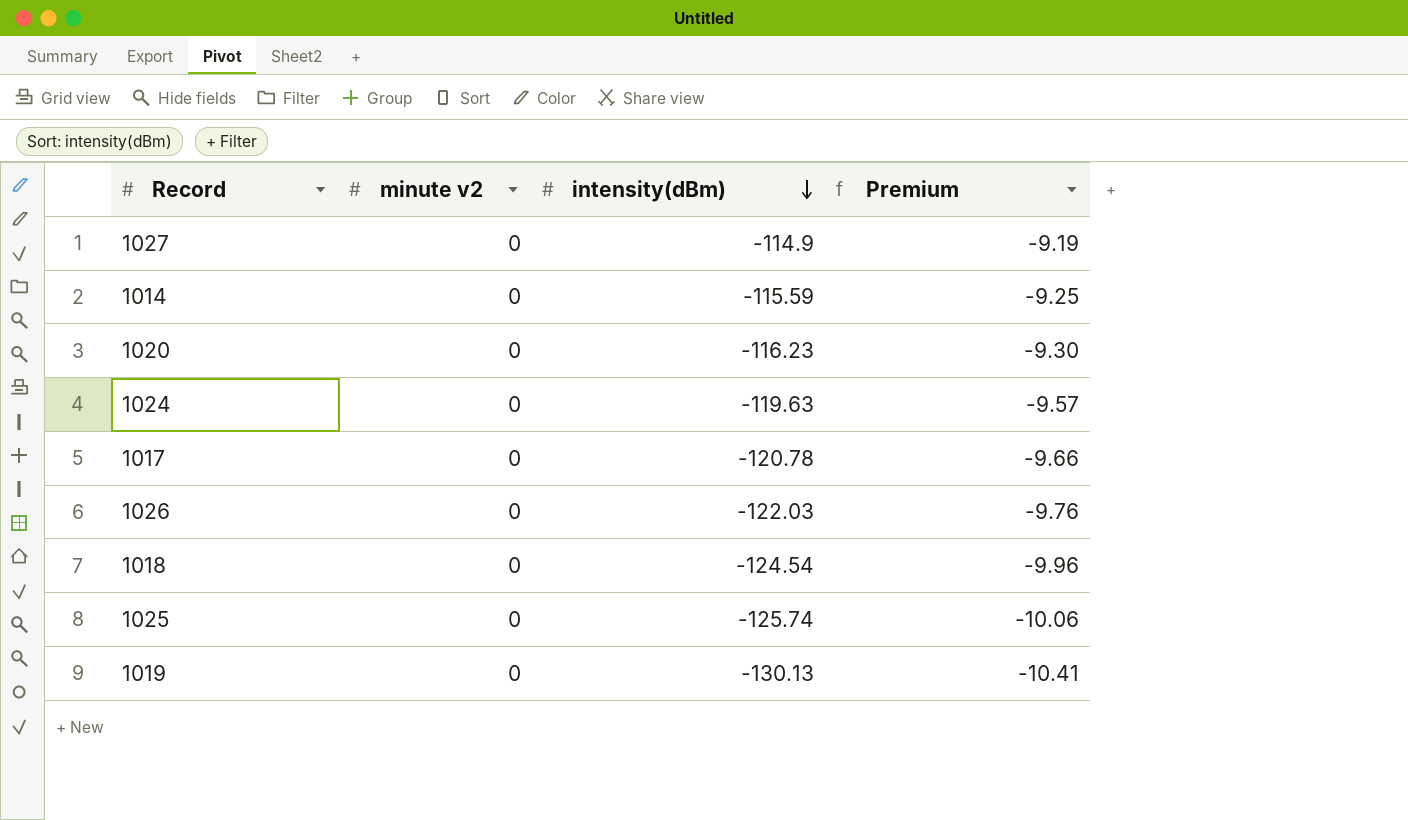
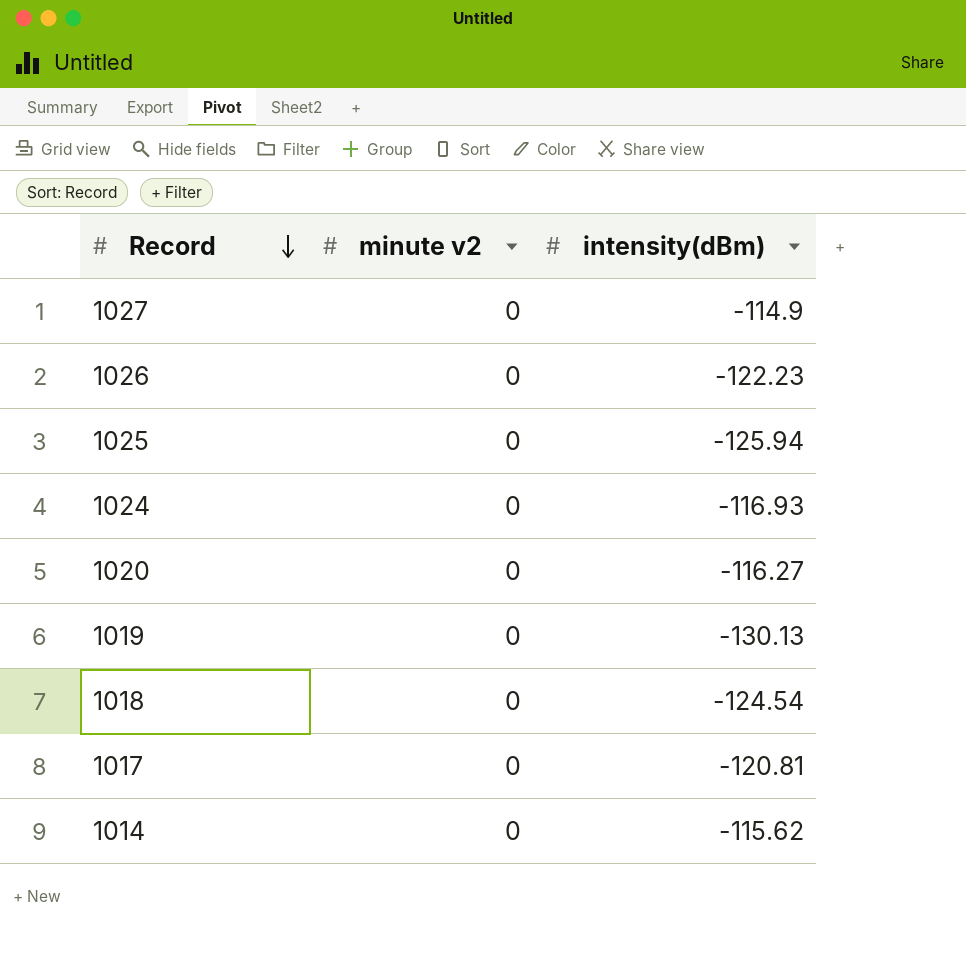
row order: intensity(dBm) descending -> Record descending
column Premium | formula: [intensity(dBm)] * 0.08 -> none
1026 | intensity(dBm): -122.03 -> -122.23
1025 | intensity(dBm): -125.74 -> -125.94
1024 | intensity(dBm): -119.63 -> -116.93
1020 | intensity(dBm): -116.23 -> -116.27
1017 | intensity(dBm): -120.78 -> -120.81
1014 | intensity(dBm): -115.59 -> -115.62

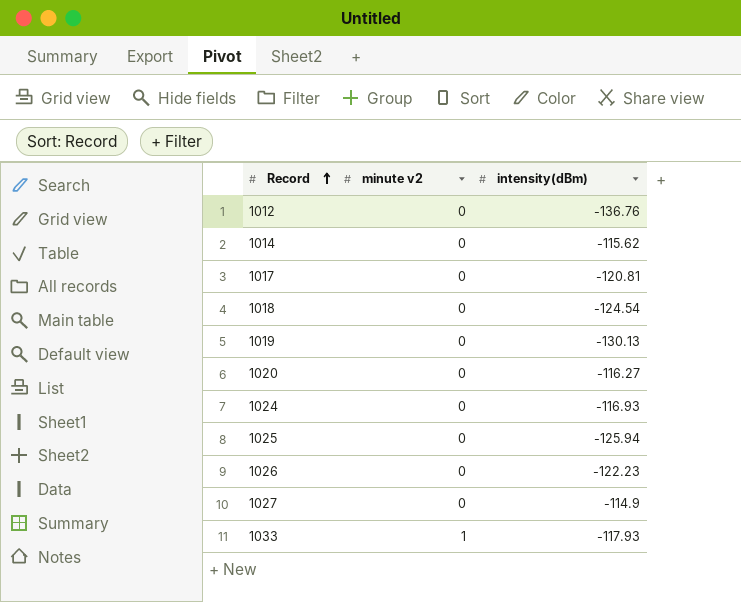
row order: Record descending -> Record ascending
row 1012: none -> 0 | -136.76
row 1033: none -> 1 | -117.93

